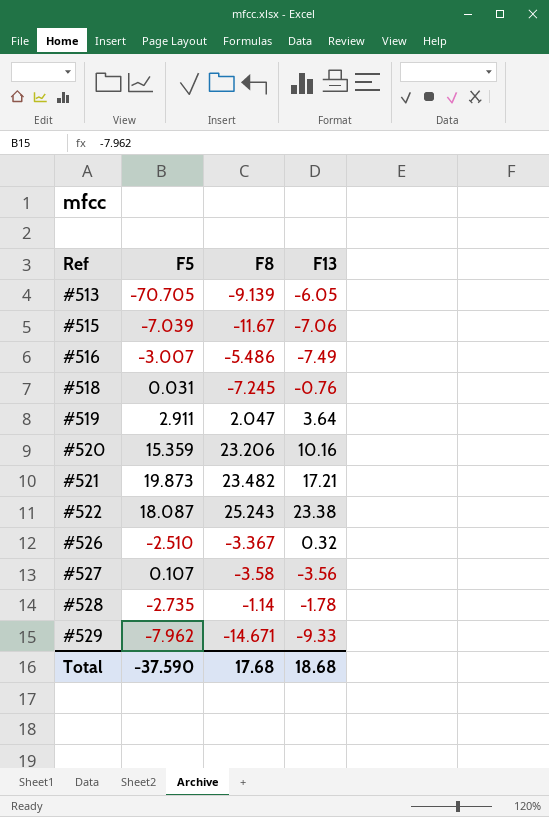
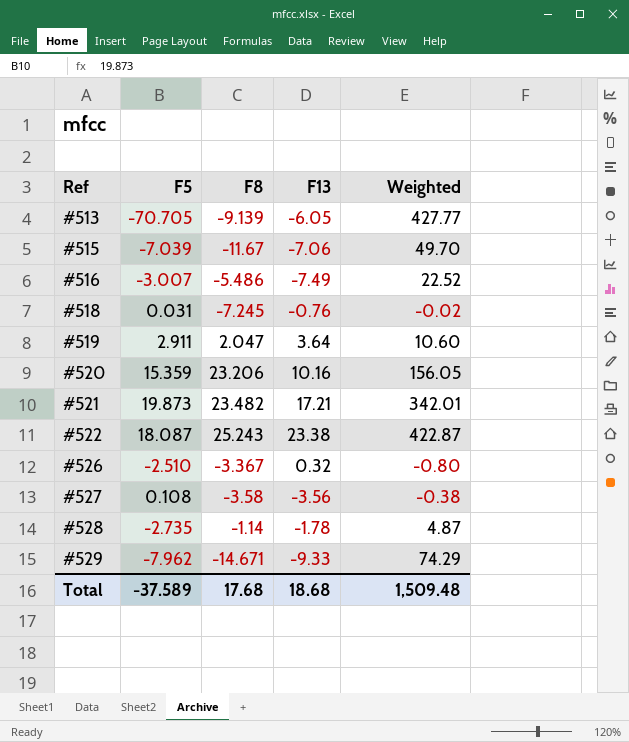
column Weighted | formula: none -> [F5] * [F13]
#527 | F5: 0.107 -> 0.108
Total | F5: -37.590 -> -37.589

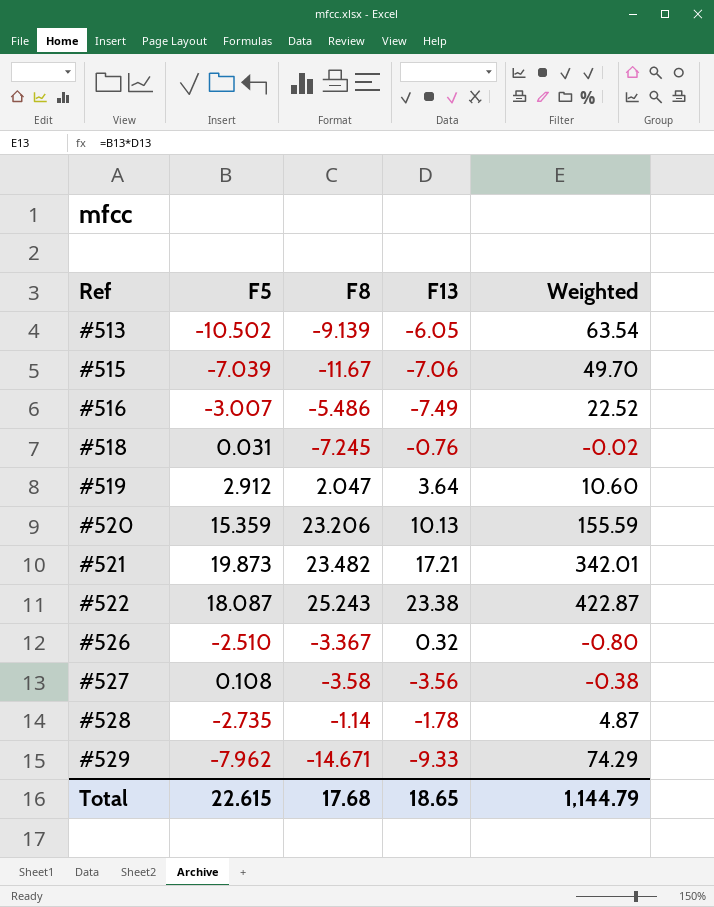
#513 | F5: -70.705 -> -10.502
#513 | Weighted: 427.77 -> 63.54
#519 | F5: 2.911 -> 2.912
#520 | F13: 10.16 -> 10.13
#520 | Weighted: 156.05 -> 155.59
Total | F5: -37.589 -> 22.615
Total | F13: 18.68 -> 18.65
Total | Weighted: 1,509.48 -> 1,144.79

